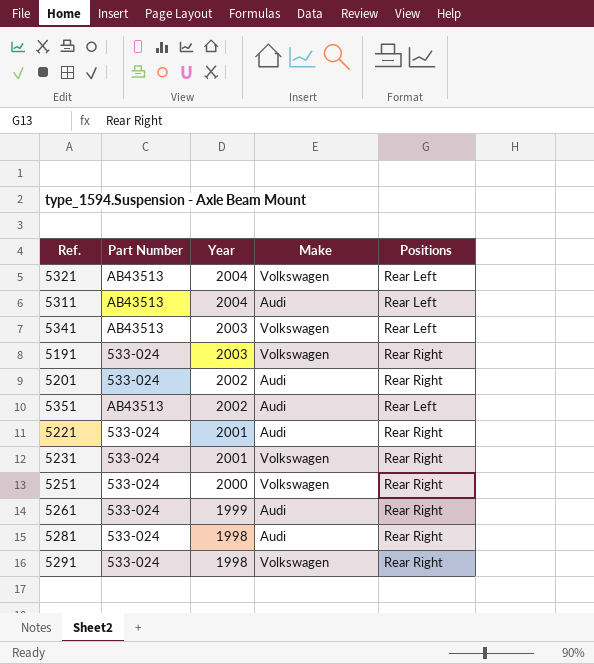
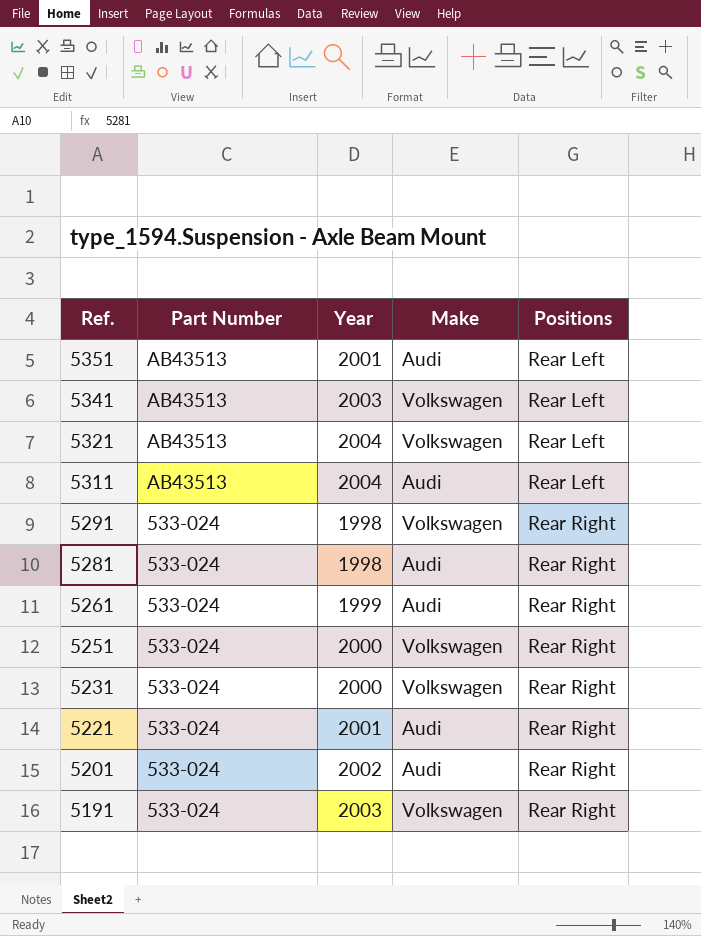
row order: Year descending -> Ref. descending
5351 | Year: 2002 -> 2001
5231 | Year: 2001 -> 2000

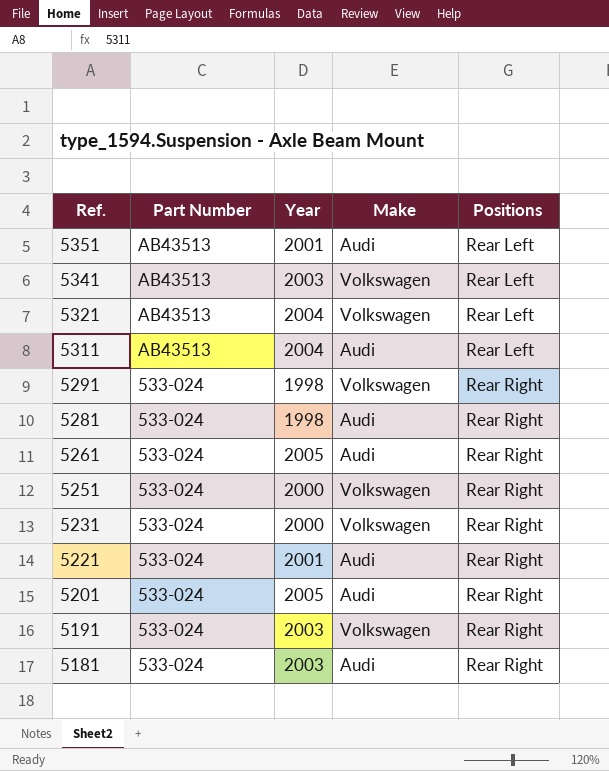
5261 | Year: 1999 -> 2005
5201 | Year: 2002 -> 2005
row 5181: none -> 533-024 | 2003 | Audi | Rear Right

